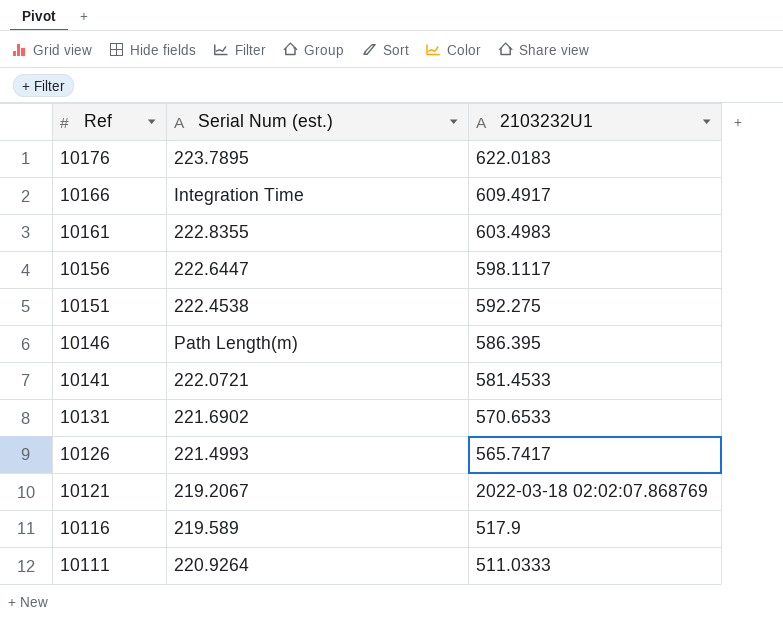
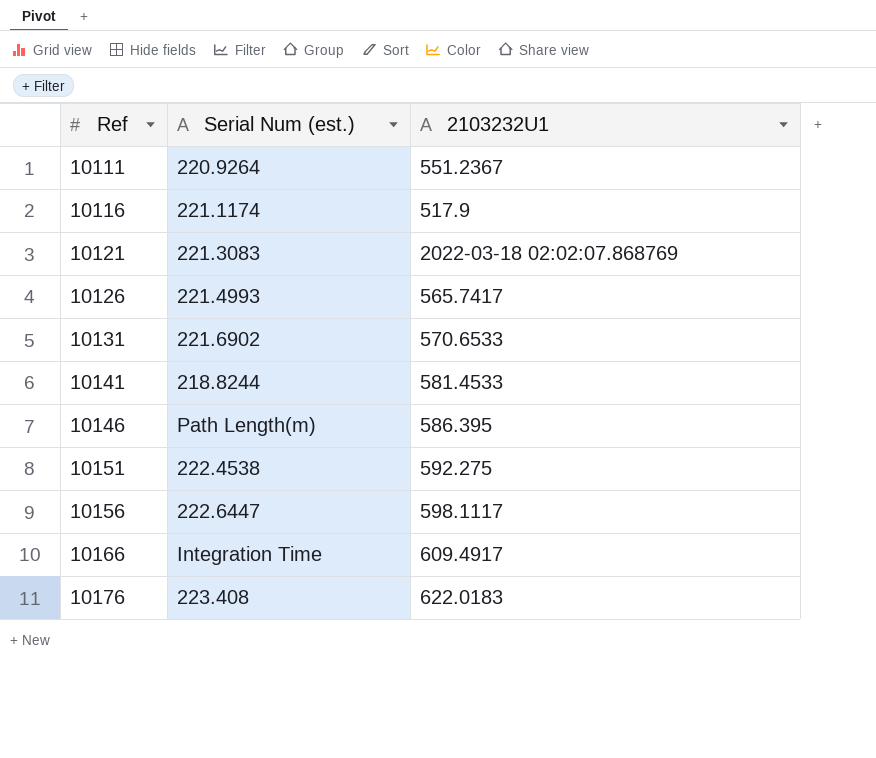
row order: Ref descending -> Ref ascending
row 10161: 222.8355 | 603.4983 -> none
10111 | 2103232U1: 511.0333 -> 551.2367
10116 | Serial Num (est.): 219.589 -> 221.1174
10121 | Serial Num (est.): 219.2067 -> 221.3083
10141 | Serial Num (est.): 222.0721 -> 218.8244
10176 | Serial Num (est.): 223.7895 -> 223.408

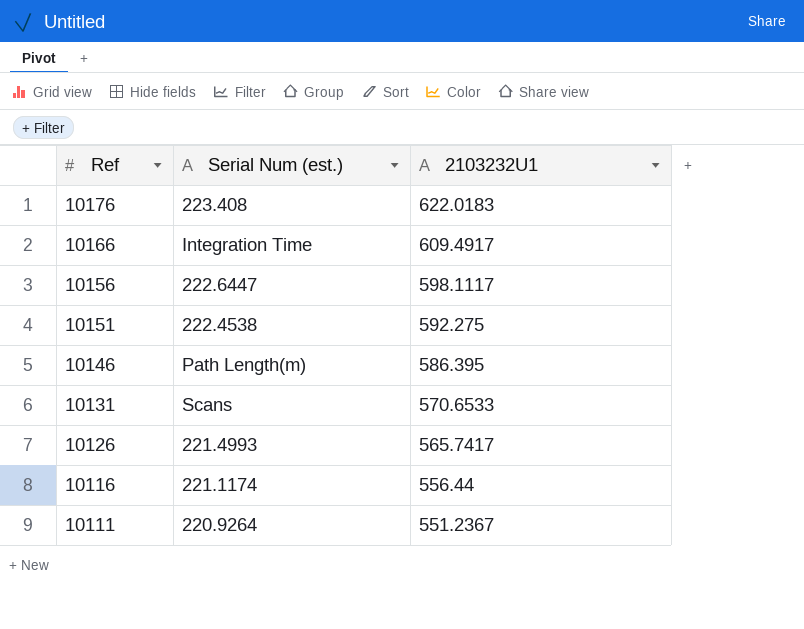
row order: Ref ascending -> Ref descending
row 10121: 221.3083 | 2022-03-18 02:02:07.868769 -> none
row 10141: 218.8244 | 581.4533 -> none
10131 | Serial Num (est.): 221.6902 -> Scans
10116 | 2103232U1: 517.9 -> 556.44

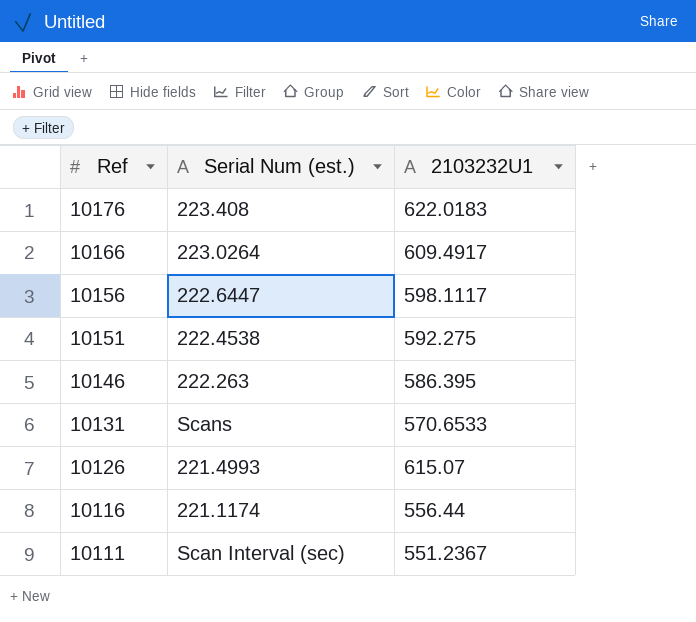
10166 | Serial Num (est.): Integration Time -> 223.0264
10146 | Serial Num (est.): Path Length(m) -> 222.263
10126 | 2103232U1: 565.7417 -> 615.07
10111 | Serial Num (est.): 220.9264 -> Scan Interval (sec)

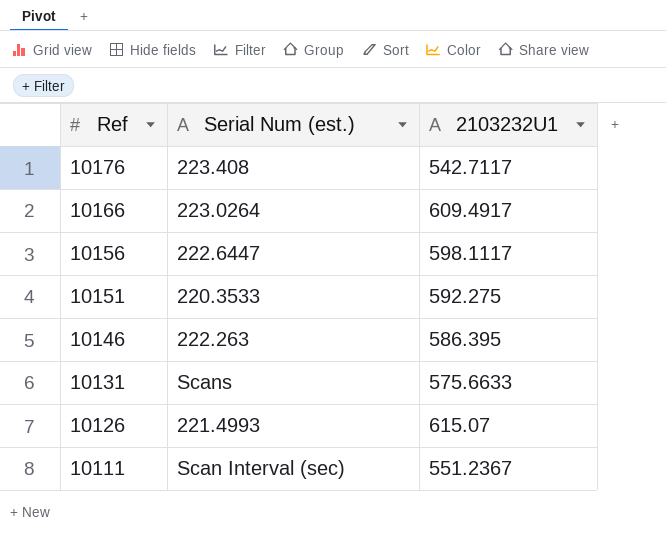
row 10116: 221.1174 | 556.44 -> none
10176 | 2103232U1: 622.0183 -> 542.7117
10151 | Serial Num (est.): 222.4538 -> 220.3533
10131 | 2103232U1: 570.6533 -> 575.6633

